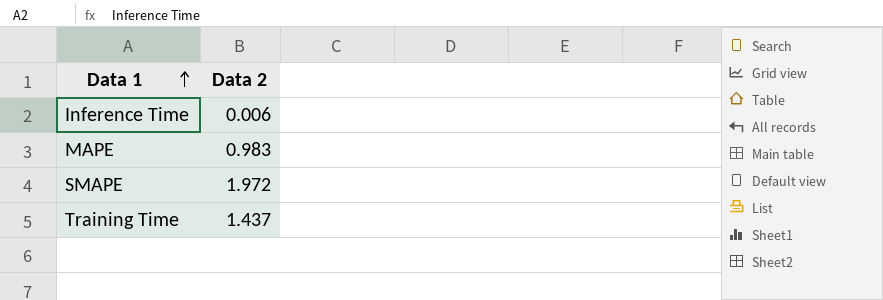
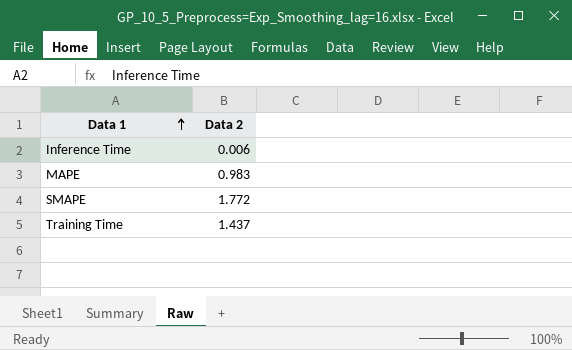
SMAPE | Data 2: 1.972 -> 1.772

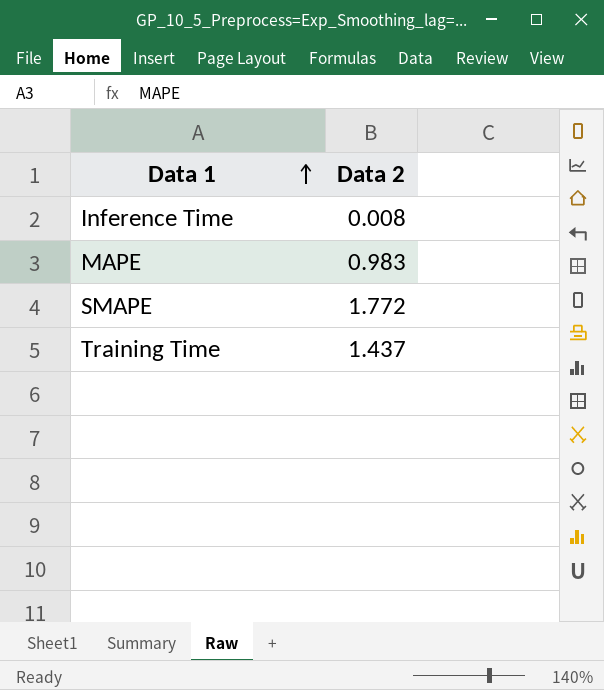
Inference Time | Data 2: 0.006 -> 0.008

